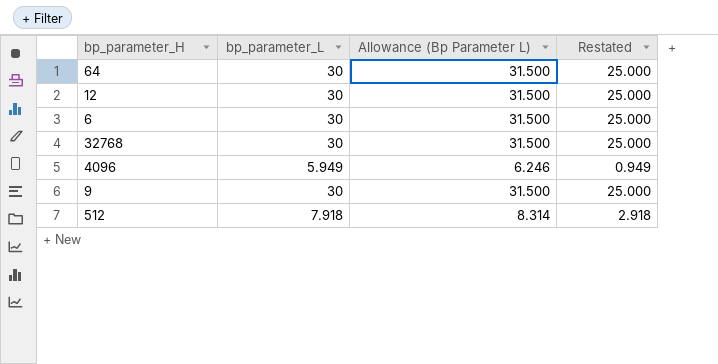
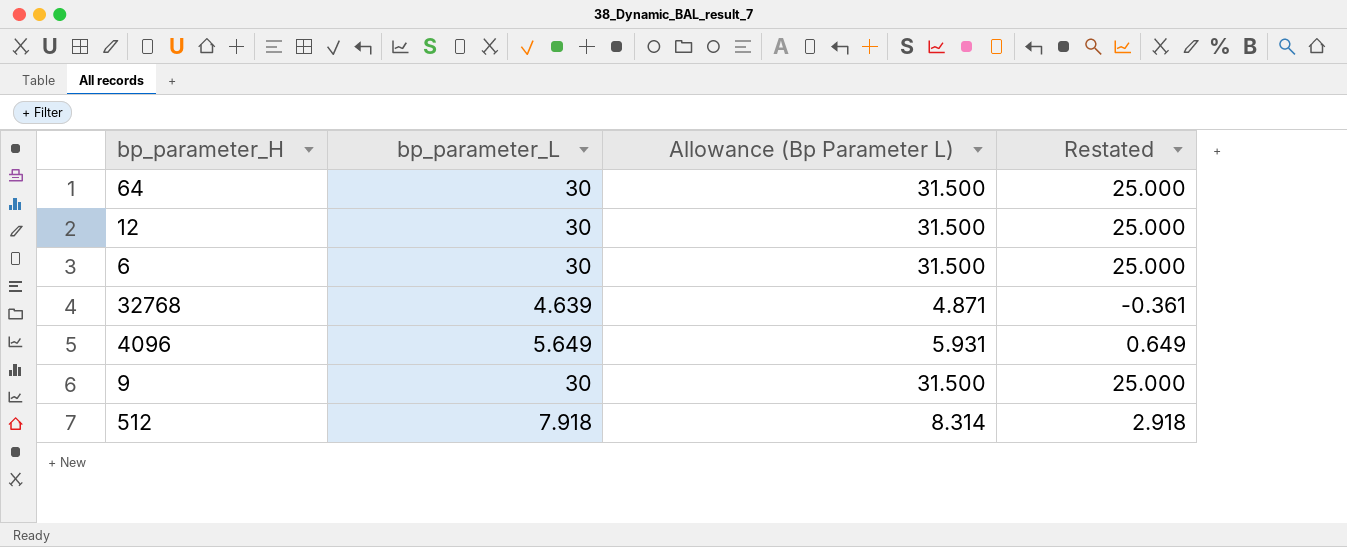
32768 | bp_parameter_L: 30 -> 4.639
32768 | Allowance (Bp Parameter L): 31.500 -> 4.871
32768 | Restated: 25.000 -> -0.361
4096 | bp_parameter_L: 5.949 -> 5.649
4096 | Allowance (Bp Parameter L): 6.246 -> 5.931
4096 | Restated: 0.949 -> 0.649

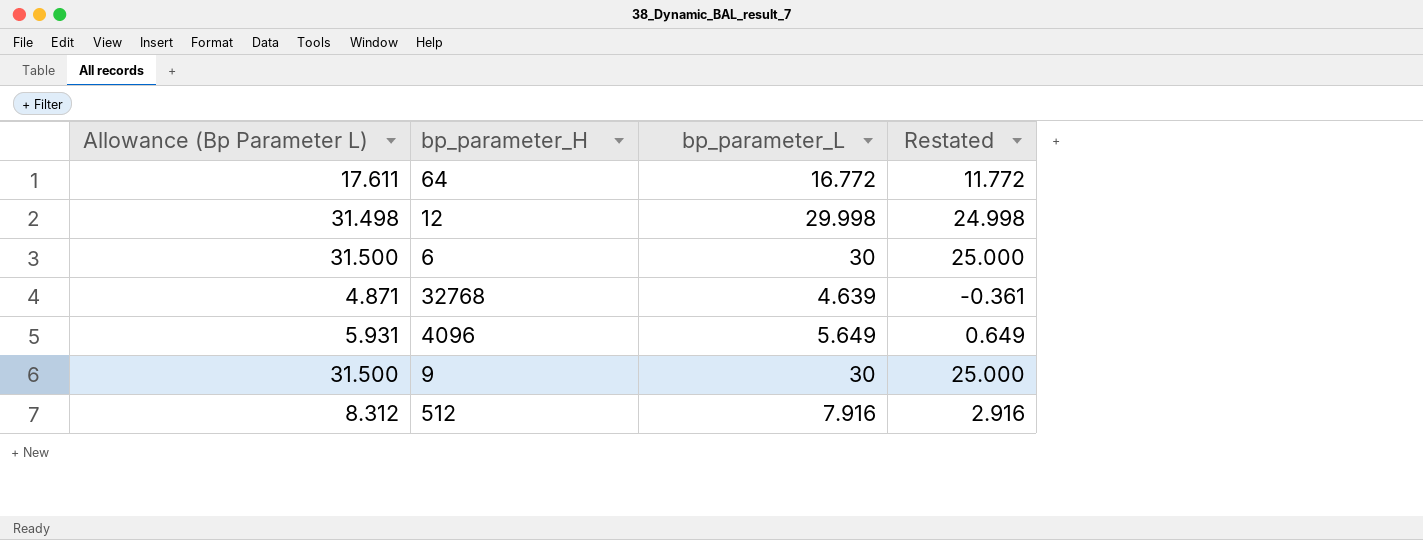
column Allowance (Bp Parameter L) | position: 3 -> 1
64 | Allowance (Bp Parameter L): 31.500 -> 17.611
64 | bp_parameter_L: 30 -> 16.772
64 | Restated: 25.000 -> 11.772
12 | Allowance (Bp Parameter L): 31.500 -> 31.498
12 | bp_parameter_L: 30 -> 29.998
12 | Restated: 25.000 -> 24.998
512 | Allowance (Bp Parameter L): 8.314 -> 8.312
512 | bp_parameter_L: 7.918 -> 7.916
512 | Restated: 2.918 -> 2.916

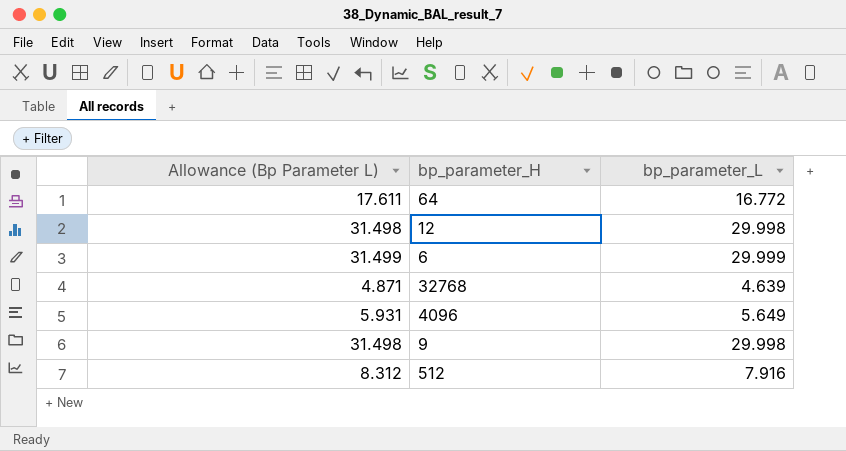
column Restated | formula: [bp_parameter_L] - 5 -> none
6 | Allowance (Bp Parameter L): 31.500 -> 31.499
6 | bp_parameter_L: 30 -> 29.999
9 | Allowance (Bp Parameter L): 31.500 -> 31.498
9 | bp_parameter_L: 30 -> 29.998

